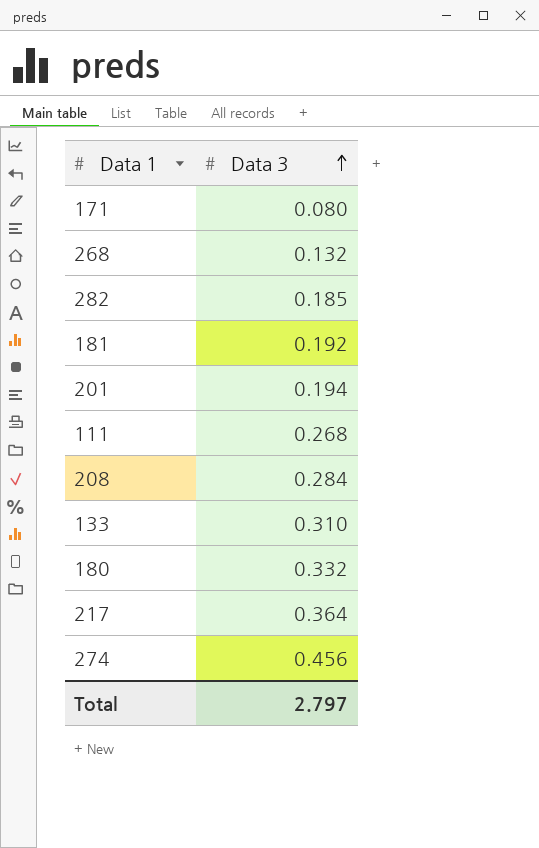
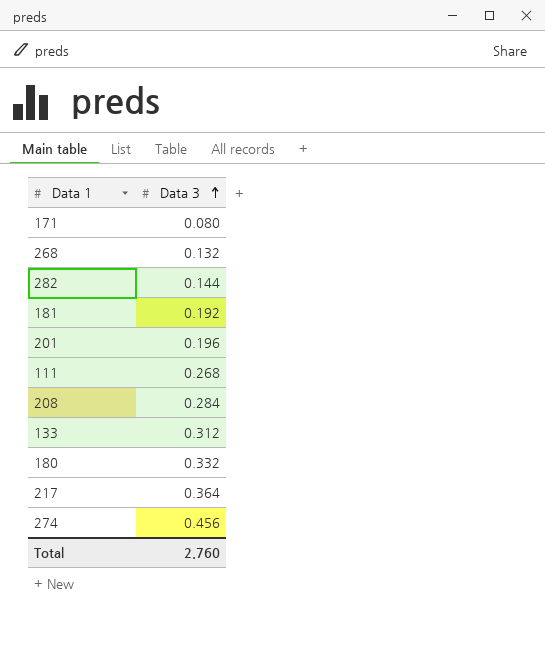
282 | Data 3: 0.185 -> 0.144
201 | Data 3: 0.194 -> 0.196
133 | Data 3: 0.310 -> 0.312
Total | Data 3: 2.797 -> 2.760

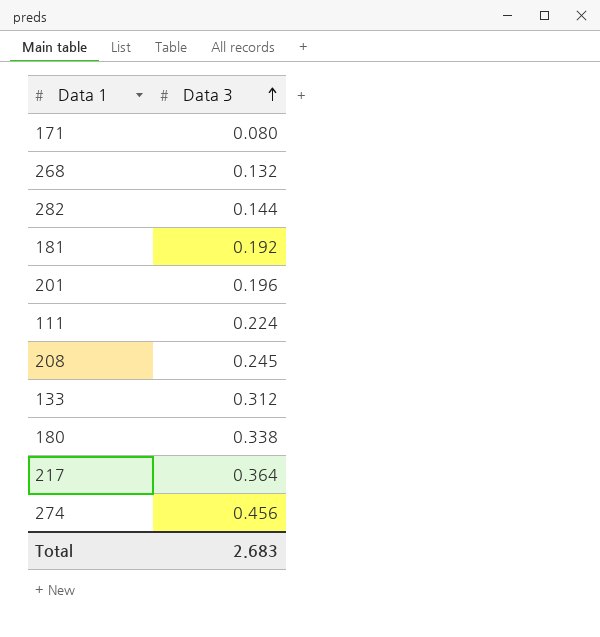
111 | Data 3: 0.268 -> 0.224
208 | Data 3: 0.284 -> 0.245
180 | Data 3: 0.332 -> 0.338
Total | Data 3: 2.760 -> 2.683

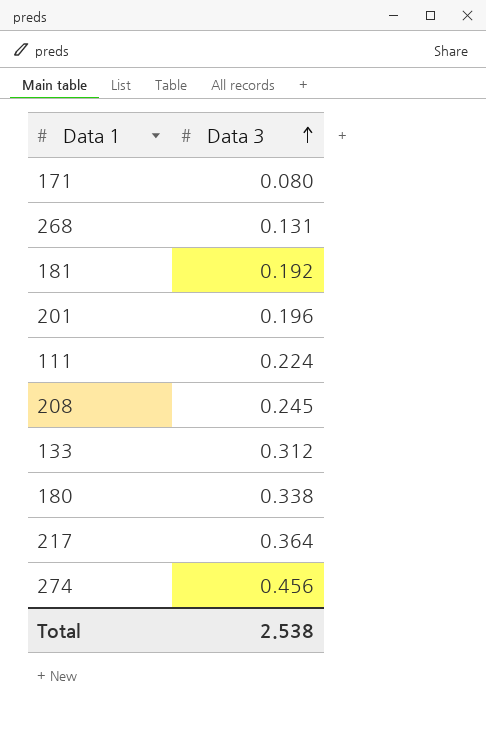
row 282: 0.144 -> none
268 | Data 3: 0.132 -> 0.131
Total | Data 3: 2.683 -> 2.538

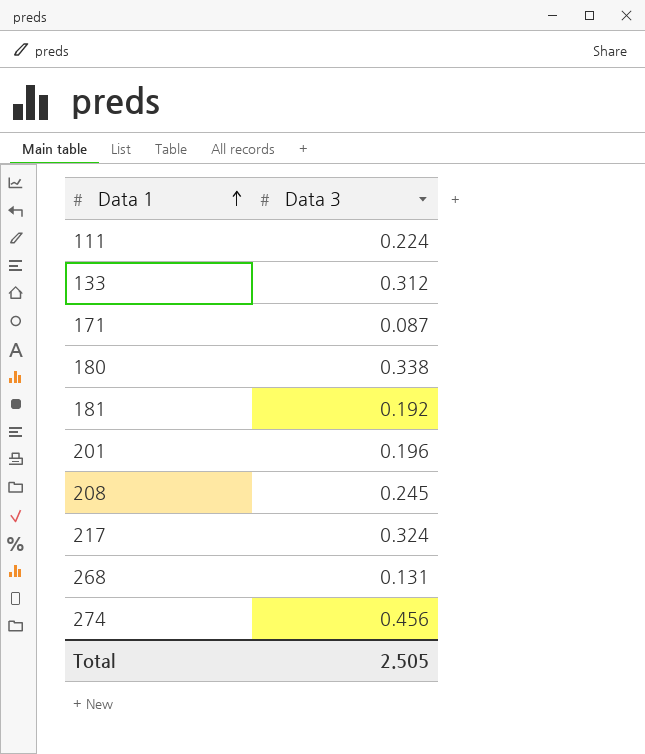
row order: Data 3 ascending -> Data 1 ascending
171 | Data 3: 0.080 -> 0.087
217 | Data 3: 0.364 -> 0.324
Total | Data 3: 2.538 -> 2.505

